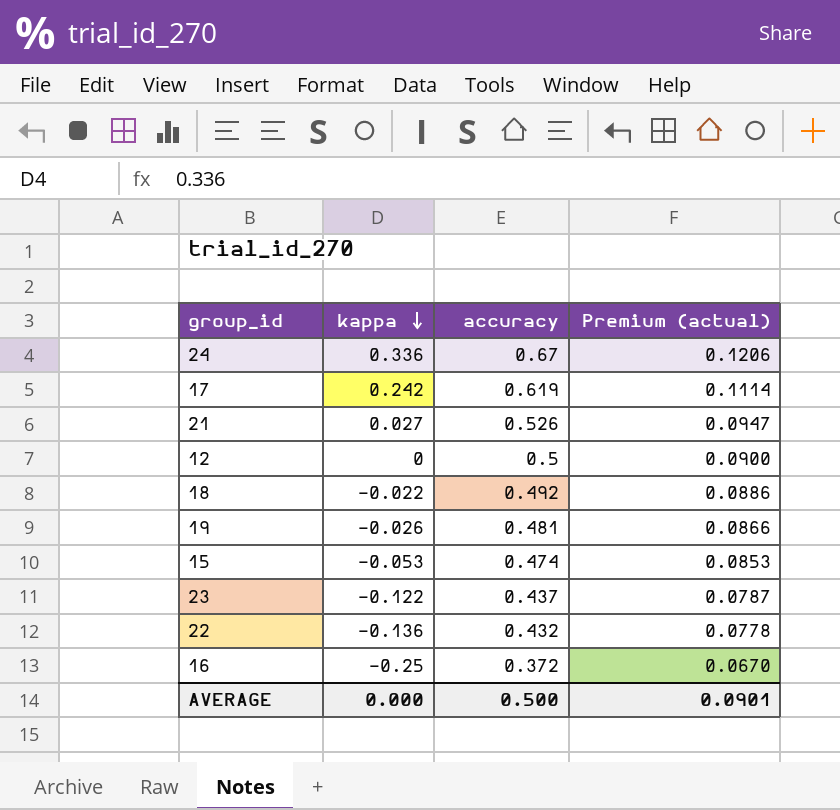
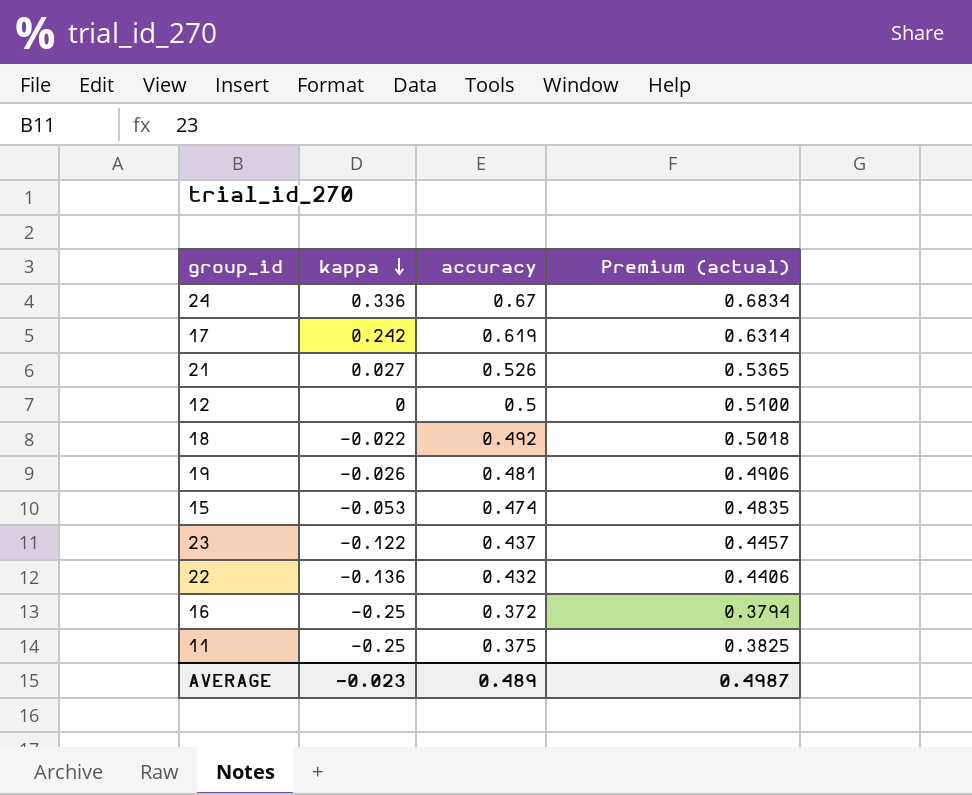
column Premium (actual) | formula: [accuracy] * 0.18 -> [accuracy] * 1.02
row 11: none -> -0.25 | 0.375 | 0.3825
AVERAGE | kappa: 0.000 -> -0.023
AVERAGE | accuracy: 0.500 -> 0.489
AVERAGE | Premium (actual): 0.0901 -> 0.4987

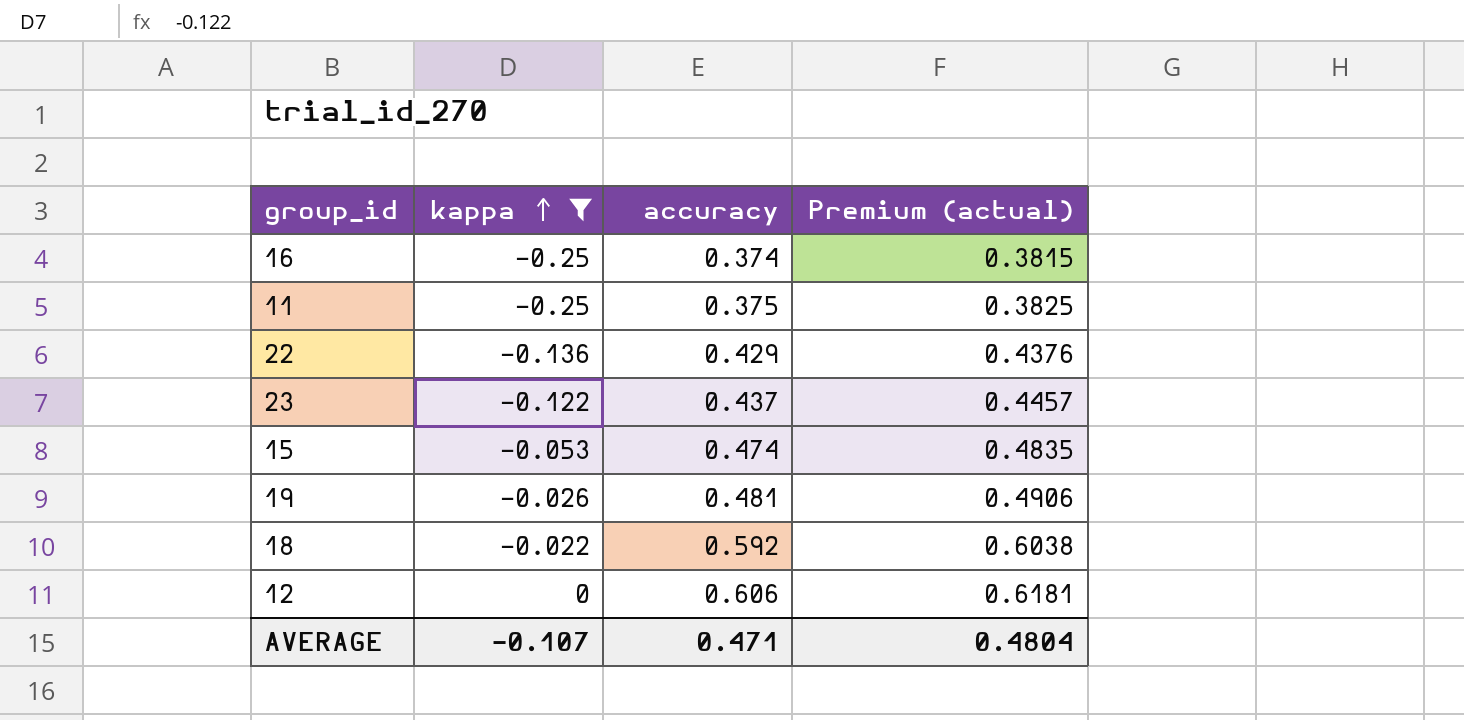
filter: none -> kappa <= 0
row order: kappa descending -> kappa ascending
16 | accuracy: 0.372 -> 0.374
16 | Premium (actual): 0.3794 -> 0.3815
22 | accuracy: 0.432 -> 0.429
22 | Premium (actual): 0.4406 -> 0.4376
18 | accuracy: 0.492 -> 0.592
18 | Premium (actual): 0.5018 -> 0.6038
12 | accuracy: 0.5 -> 0.606
12 | Premium (actual): 0.5100 -> 0.6181
AVERAGE | kappa: -0.023 -> -0.107
AVERAGE | accuracy: 0.489 -> 0.471
AVERAGE | Premium (actual): 0.4987 -> 0.4804

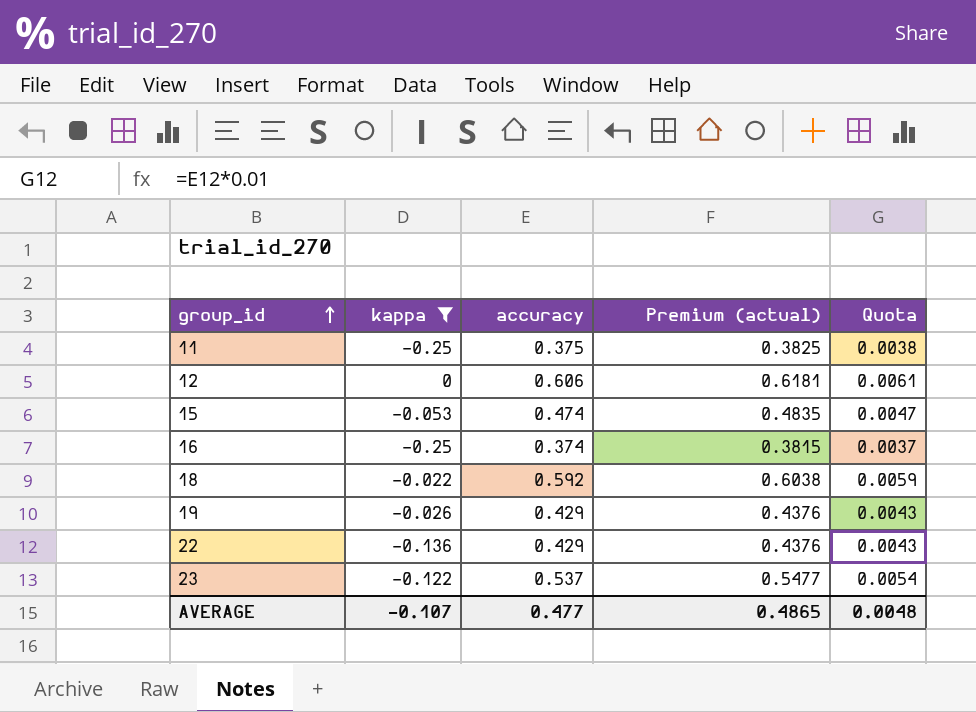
row order: kappa ascending -> group_id ascending
column Quota | formula: none -> [accuracy] * 0.01
19 | accuracy: 0.481 -> 0.429
19 | Premium (actual): 0.4906 -> 0.4376
23 | accuracy: 0.437 -> 0.537
23 | Premium (actual): 0.4457 -> 0.5477
AVERAGE | accuracy: 0.471 -> 0.477
AVERAGE | Premium (actual): 0.4804 -> 0.4865

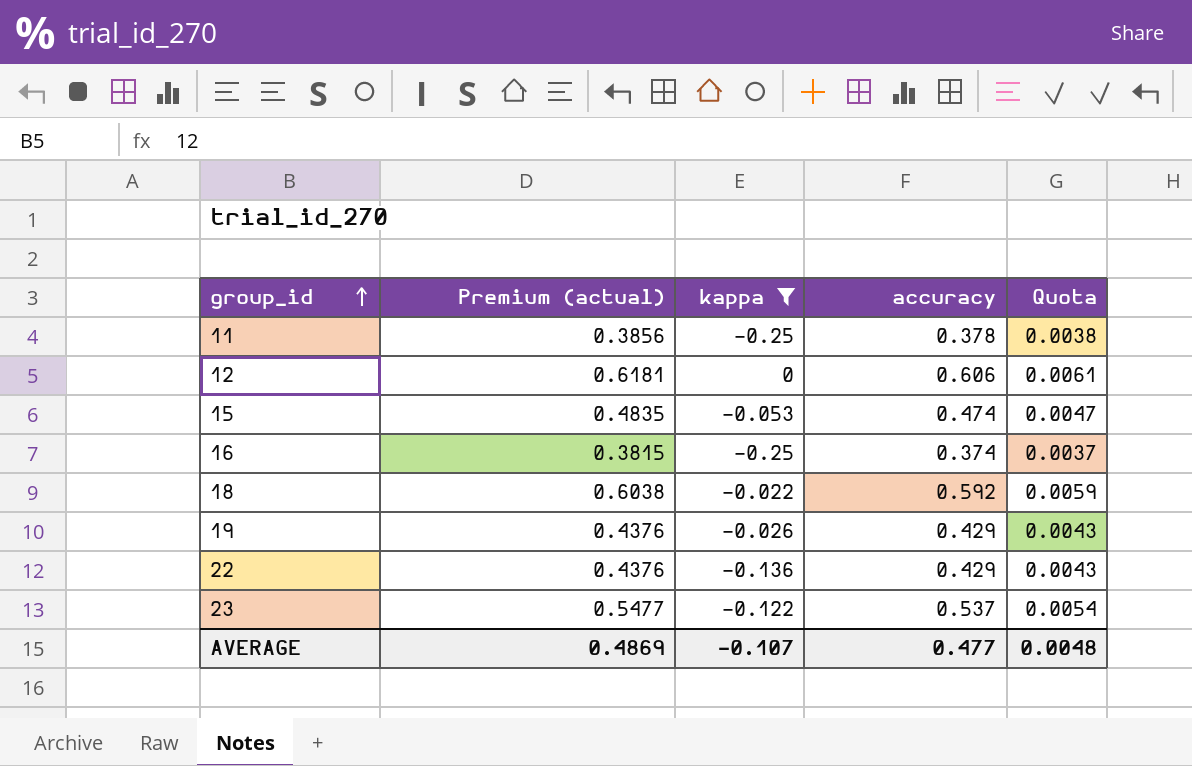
column Premium (actual) | position: 4 -> 2
11 | Premium (actual): 0.3825 -> 0.3856
11 | accuracy: 0.375 -> 0.378
AVERAGE | Premium (actual): 0.4865 -> 0.4869

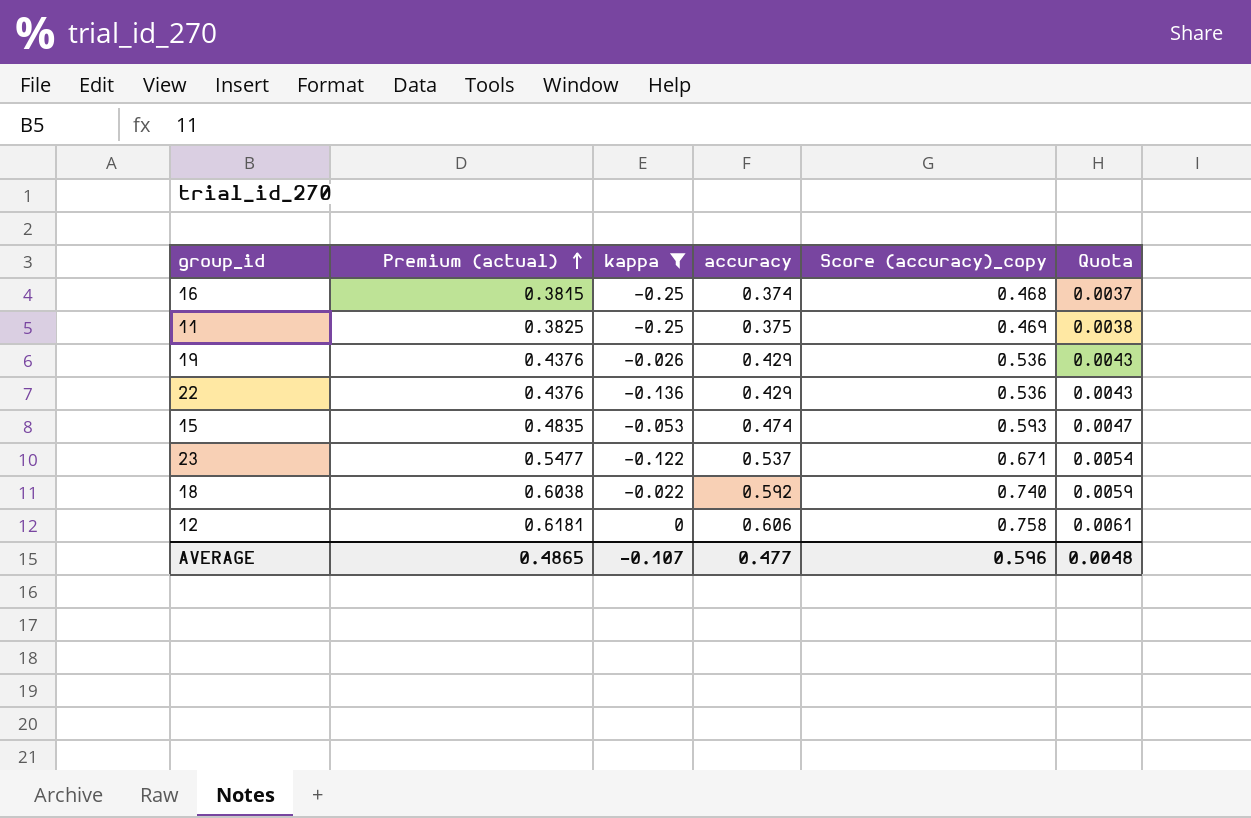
row order: group_id ascending -> Premium (actual) ascending
column Score (accuracy)_copy | formula: none -> [accuracy] * 1.25
11 | Premium (actual): 0.3856 -> 0.3825
11 | accuracy: 0.378 -> 0.375
AVERAGE | Premium (actual): 0.4869 -> 0.4865

